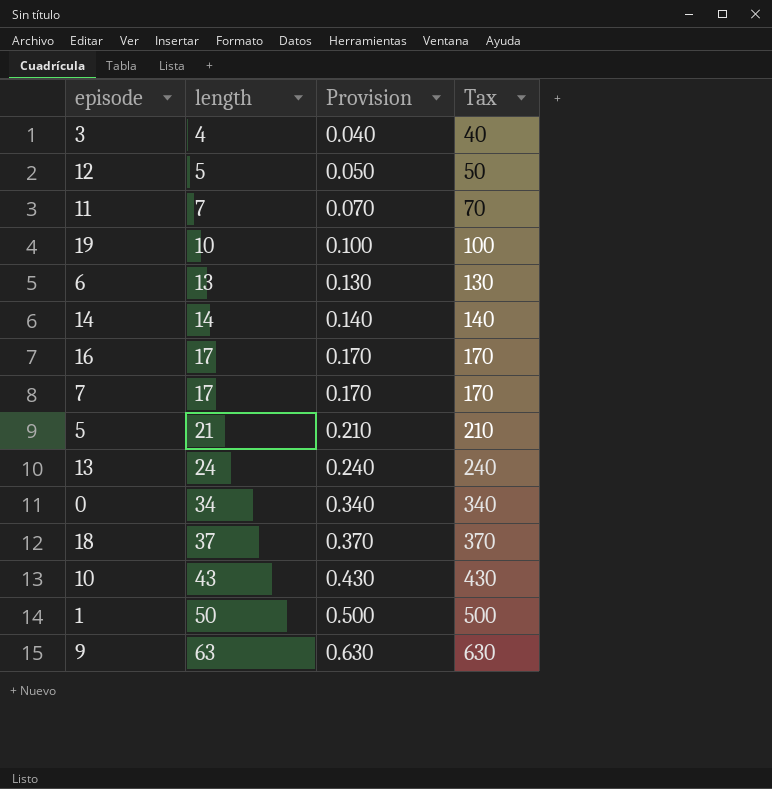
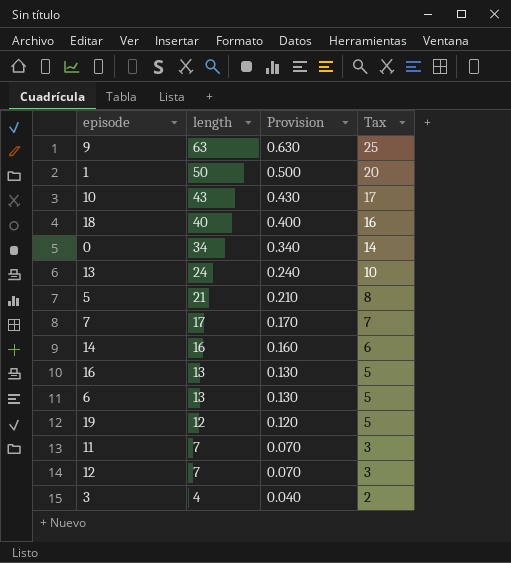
row order: length ascending -> length descending
column Tax | formula: [length] * 10 -> [length] * 0.4
18 | length: 37 -> 40
18 | Provision: 0.370 -> 0.400
14 | length: 14 -> 16
14 | Provision: 0.140 -> 0.160
16 | length: 17 -> 13
16 | Provision: 0.170 -> 0.130
19 | length: 10 -> 12
19 | Provision: 0.100 -> 0.120
12 | length: 5 -> 7
12 | Provision: 0.050 -> 0.070

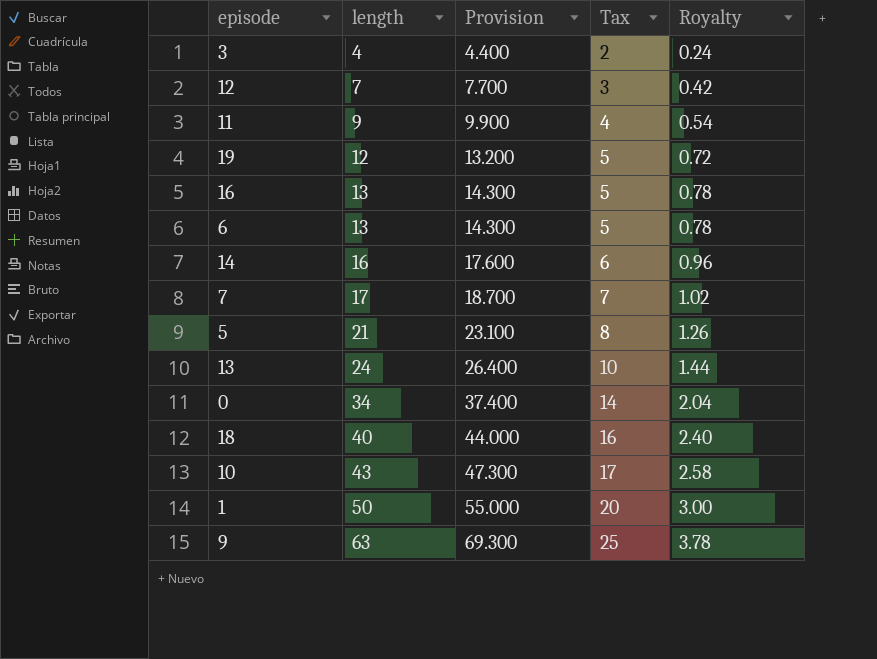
row order: length descending -> length ascending
column Provision | formula: [length] * 0.01 -> [length] * 1.1
column Royalty | formula: none -> [length] * 0.06
11 | length: 7 -> 9
11 | Tax: 3 -> 4

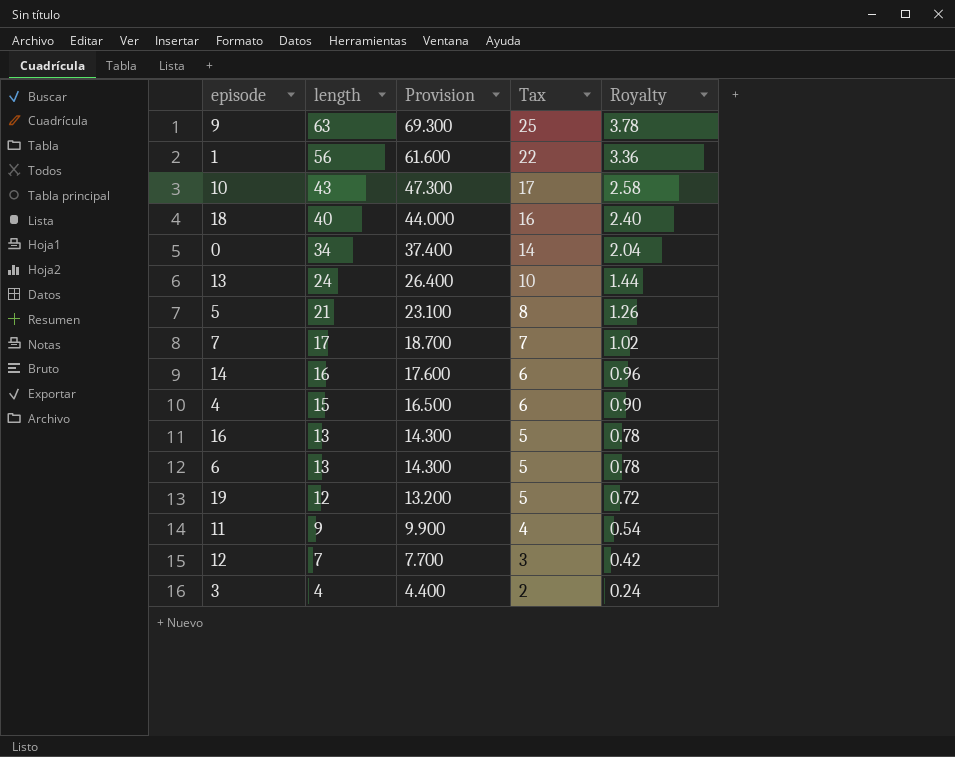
row order: length ascending -> length descending
1 | length: 50 -> 56
1 | Provision: 55.000 -> 61.600
1 | Tax: 20 -> 22
1 | Royalty: 3.00 -> 3.36
row 4: none -> 15 | 16.500 | 6 | 0.90

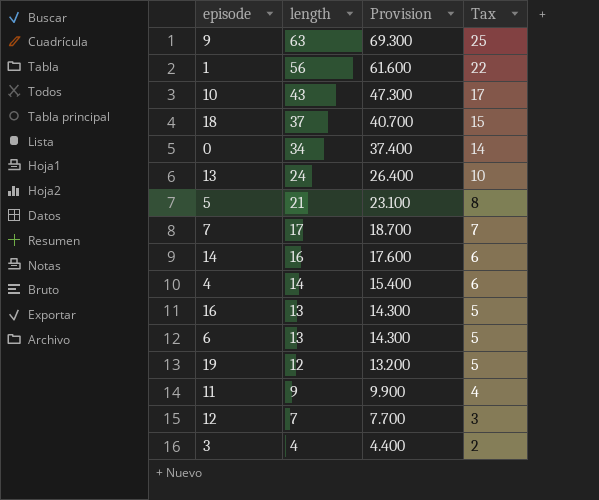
column Royalty | formula: [length] * 0.06 -> none
18 | length: 40 -> 37
18 | Provision: 44.000 -> 40.700
18 | Tax: 16 -> 15
4 | length: 15 -> 14
4 | Provision: 16.500 -> 15.400

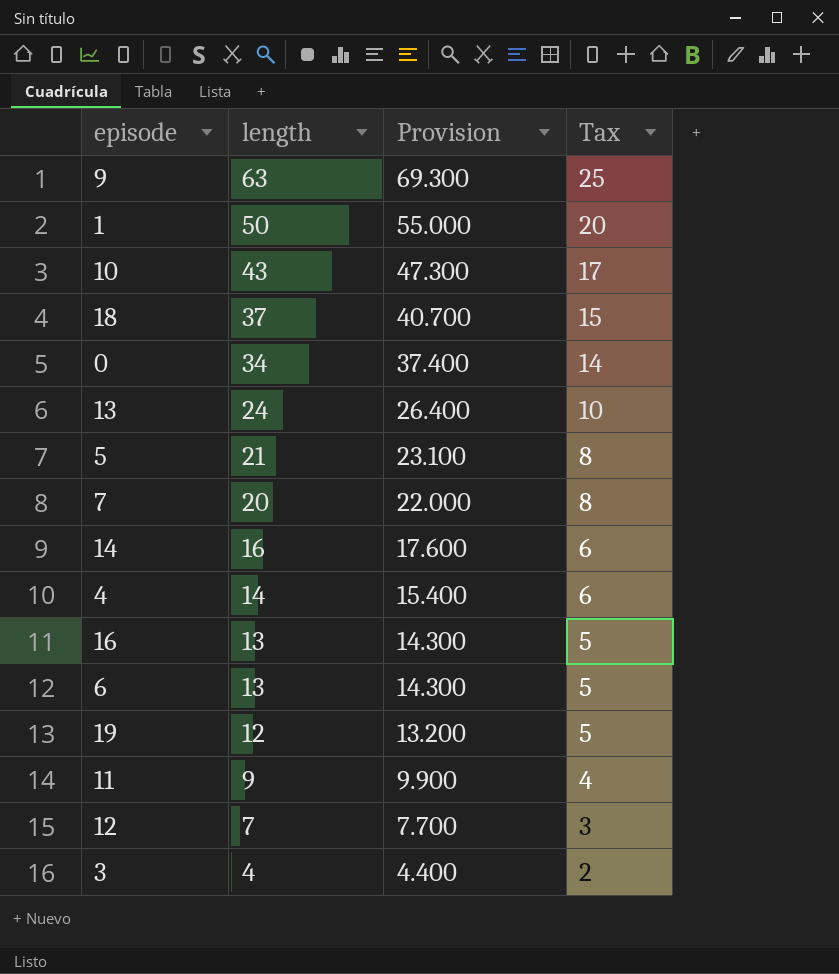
1 | length: 56 -> 50
1 | Provision: 61.600 -> 55.000
1 | Tax: 22 -> 20
7 | length: 17 -> 20
7 | Provision: 18.700 -> 22.000
7 | Tax: 7 -> 8

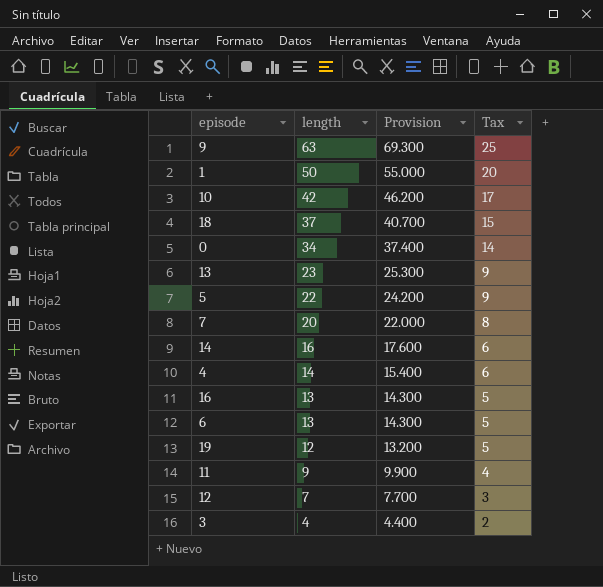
10 | length: 43 -> 42
10 | Provision: 47.300 -> 46.200
13 | length: 24 -> 23
13 | Provision: 26.400 -> 25.300
13 | Tax: 10 -> 9
5 | length: 21 -> 22
5 | Provision: 23.100 -> 24.200
5 | Tax: 8 -> 9

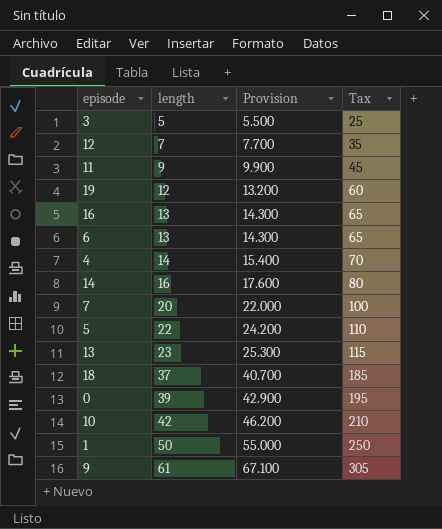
row order: length descending -> length ascending
column Tax | formula: [length] * 0.4 -> [length] * 5
3 | length: 4 -> 5
3 | Provision: 4.400 -> 5.500
0 | length: 34 -> 39
0 | Provision: 37.400 -> 42.900
9 | length: 63 -> 61
9 | Provision: 69.300 -> 67.100

